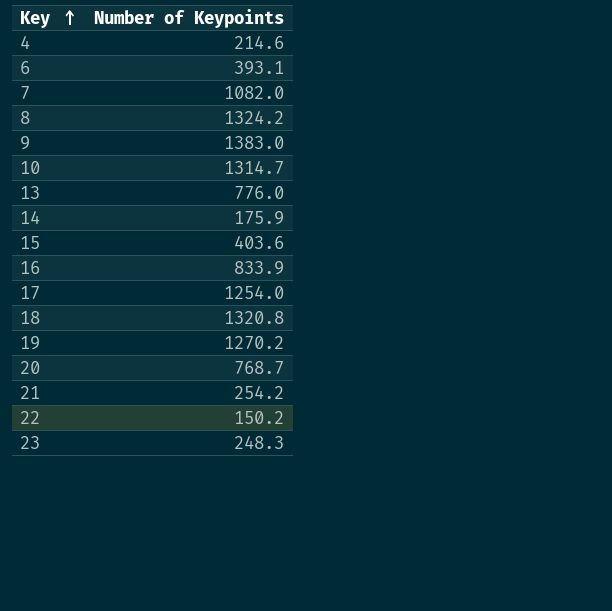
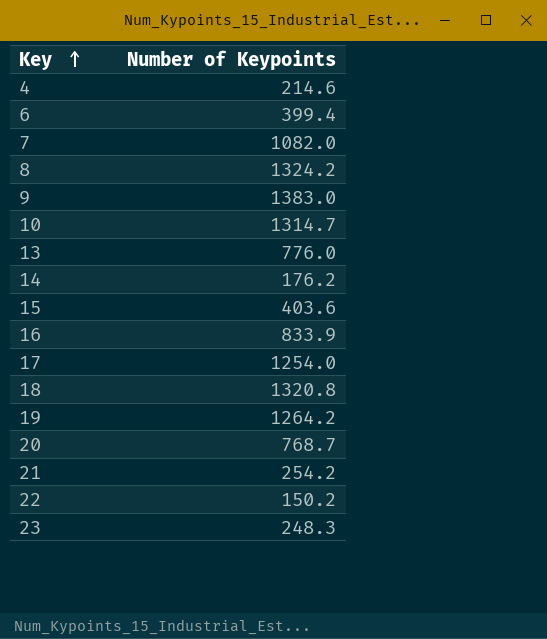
6 | Number of Keypoints: 393.1 -> 399.4
14 | Number of Keypoints: 175.9 -> 176.2
19 | Number of Keypoints: 1270.2 -> 1264.2

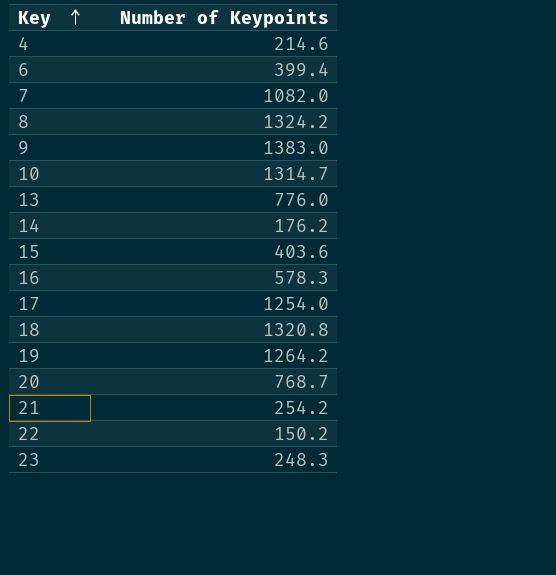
16 | Number of Keypoints: 833.9 -> 578.3

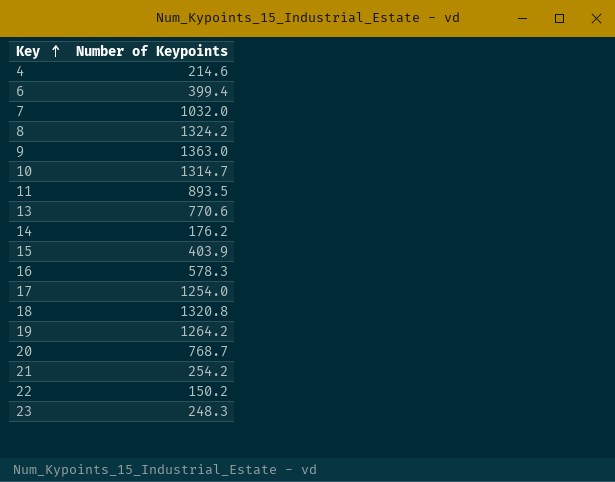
7 | Number of Keypoints: 1082.0 -> 1032.0
9 | Number of Keypoints: 1383.0 -> 1363.0
row 11: none -> 893.5
13 | Number of Keypoints: 776.0 -> 770.6
15 | Number of Keypoints: 403.6 -> 403.9

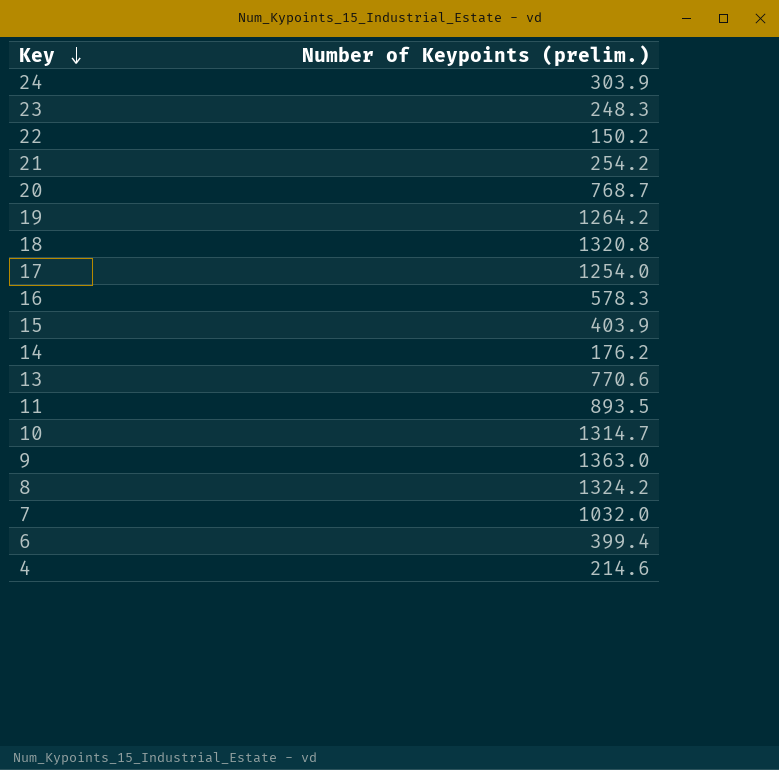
row order: Key ascending -> Key descending
column name: Number of Keypoints -> Number of Keypoints (prelim.)
row 24: none -> 303.9

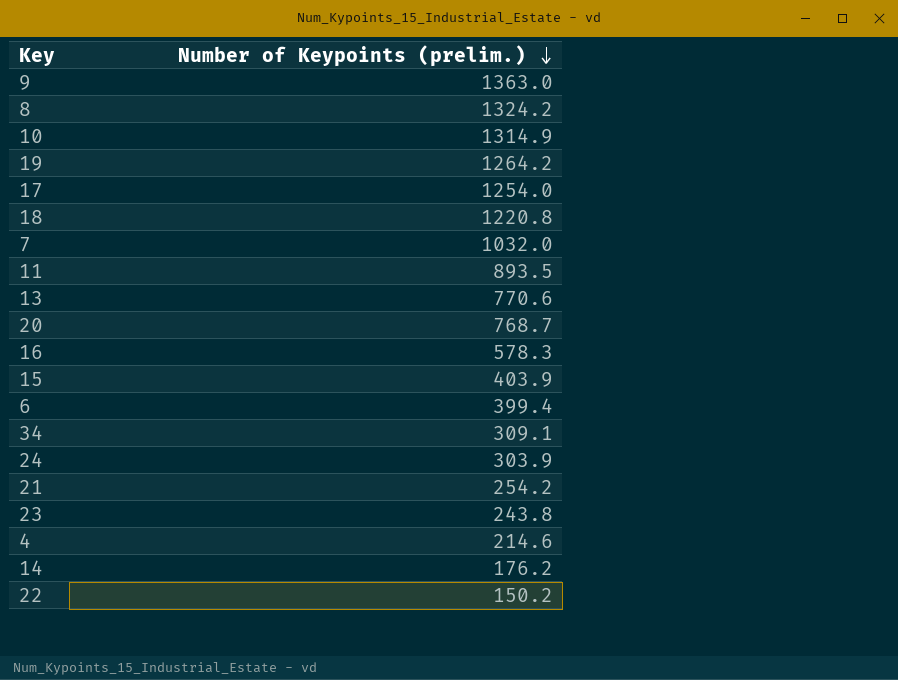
row order: Key descending -> Number of Keypoints (prelim.) descending
10 | Number of Keypoints (prelim.): 1314.7 -> 1314.9
18 | Number of Keypoints (prelim.): 1320.8 -> 1220.8
row 34: none -> 309.1
23 | Number of Keypoints (prelim.): 248.3 -> 243.8

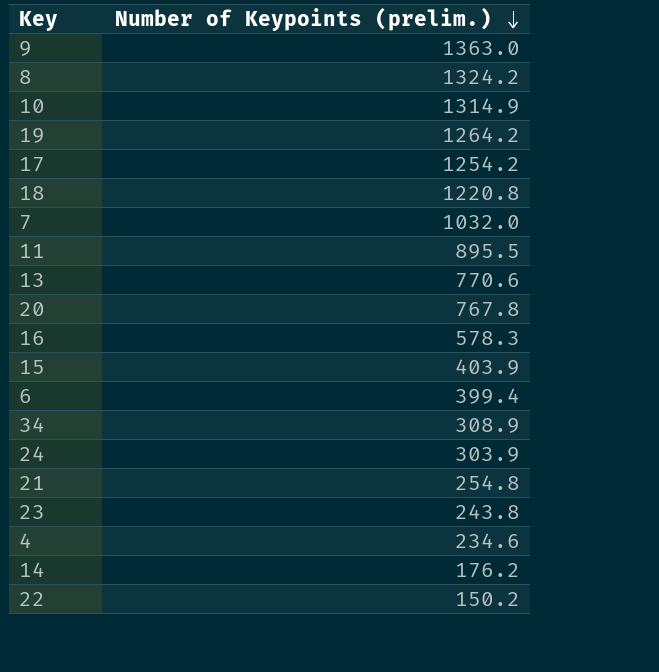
17 | Number of Keypoints (prelim.): 1254.0 -> 1254.2
11 | Number of Keypoints (prelim.): 893.5 -> 895.5
20 | Number of Keypoints (prelim.): 768.7 -> 767.8
34 | Number of Keypoints (prelim.): 309.1 -> 308.9
21 | Number of Keypoints (prelim.): 254.2 -> 254.8
4 | Number of Keypoints (prelim.): 214.6 -> 234.6

